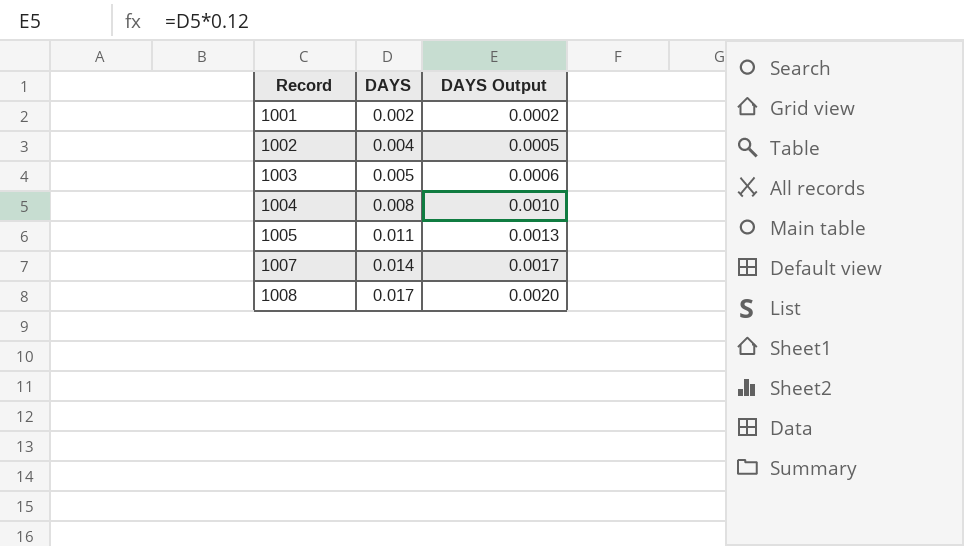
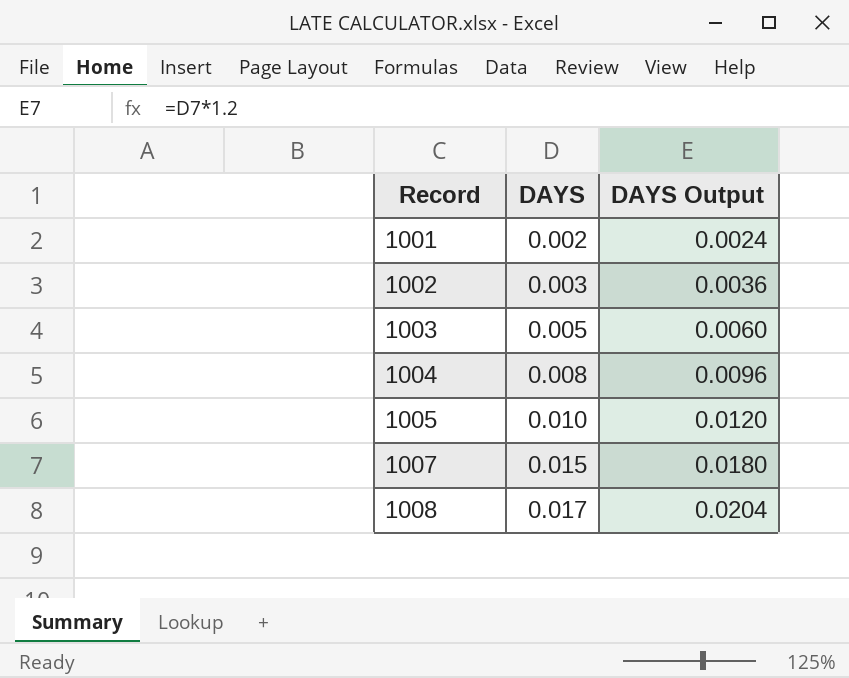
column DAYS Output | formula: [DAYS] * 0.12 -> [DAYS] * 1.2
1002 | DAYS: 0.004 -> 0.003
1005 | DAYS: 0.011 -> 0.010
1007 | DAYS: 0.014 -> 0.015

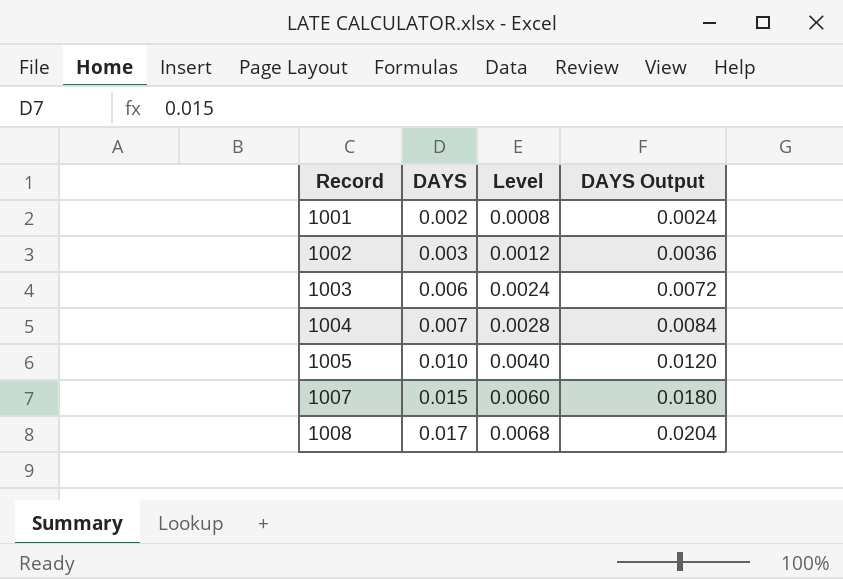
column Level | formula: none -> [DAYS] * 0.4
1003 | DAYS: 0.005 -> 0.006
1003 | DAYS Output: 0.0060 -> 0.0072
1004 | DAYS: 0.008 -> 0.007
1004 | DAYS Output: 0.0096 -> 0.0084

